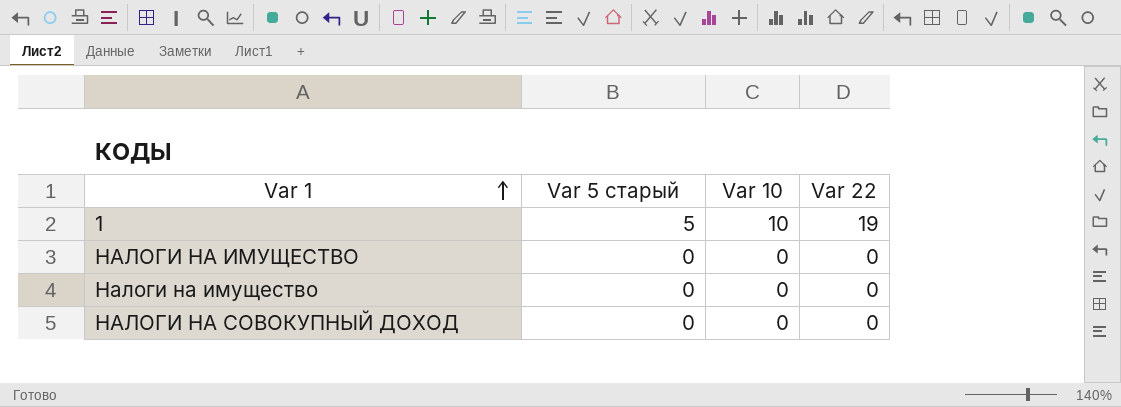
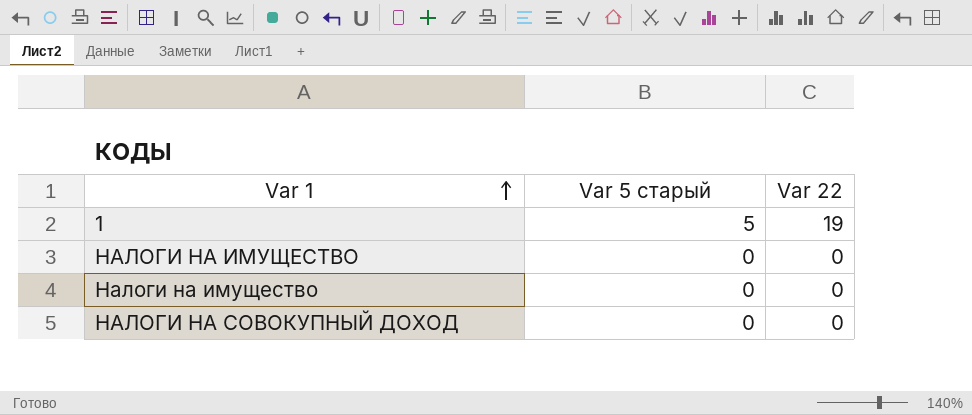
column Var 10 | position: 3 -> none

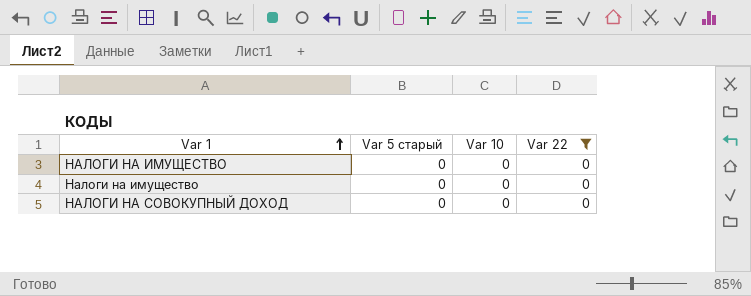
filter: none -> Var 22 = 0
column Var 10 | position: none -> 3

